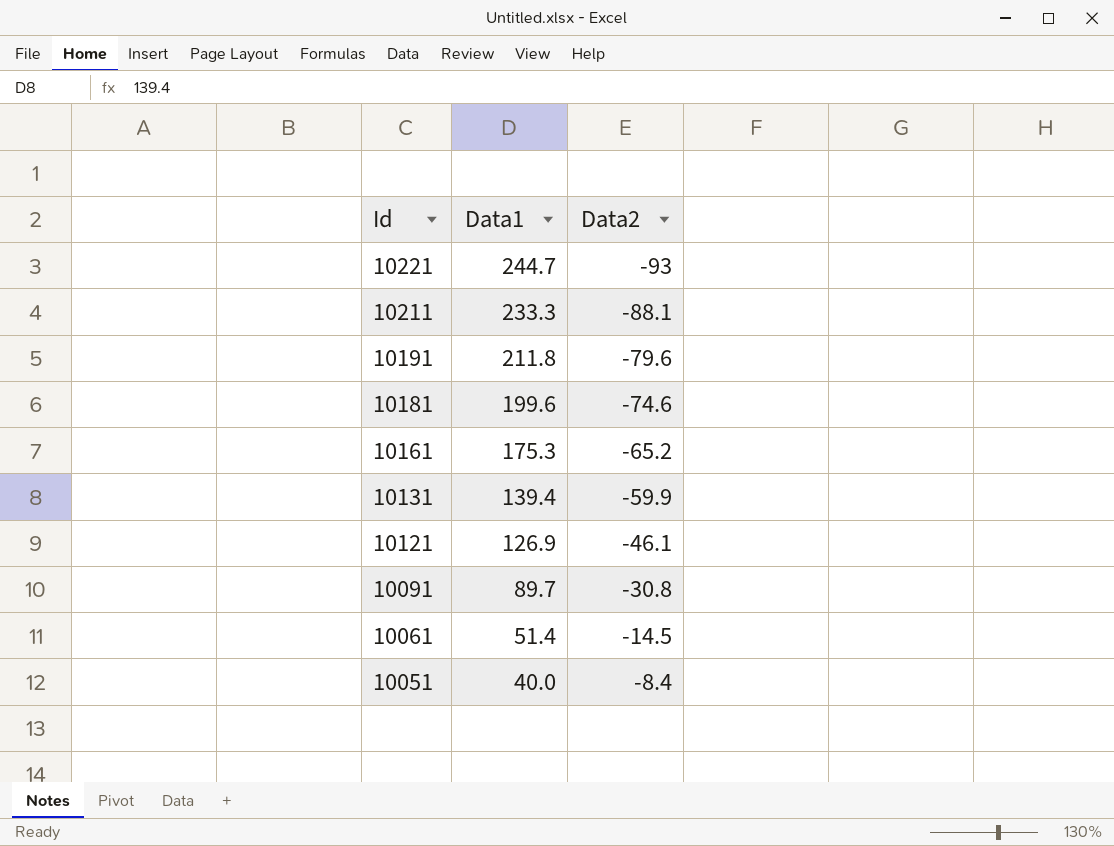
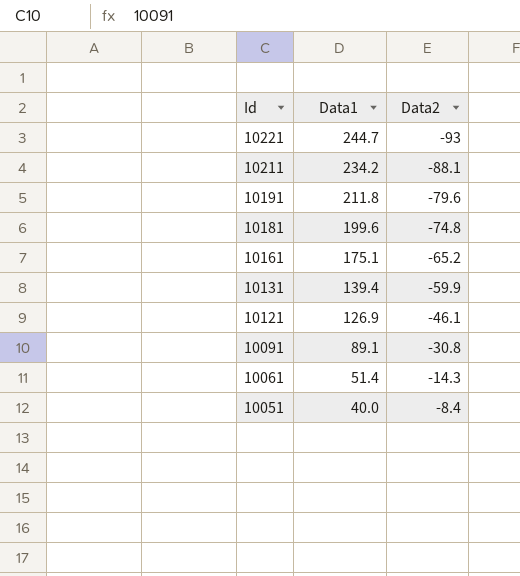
10211 | Data1: 233.3 -> 234.2
10181 | Data2: -74.6 -> -74.8
10161 | Data1: 175.3 -> 175.1
10091 | Data1: 89.7 -> 89.1
10061 | Data2: -14.5 -> -14.3

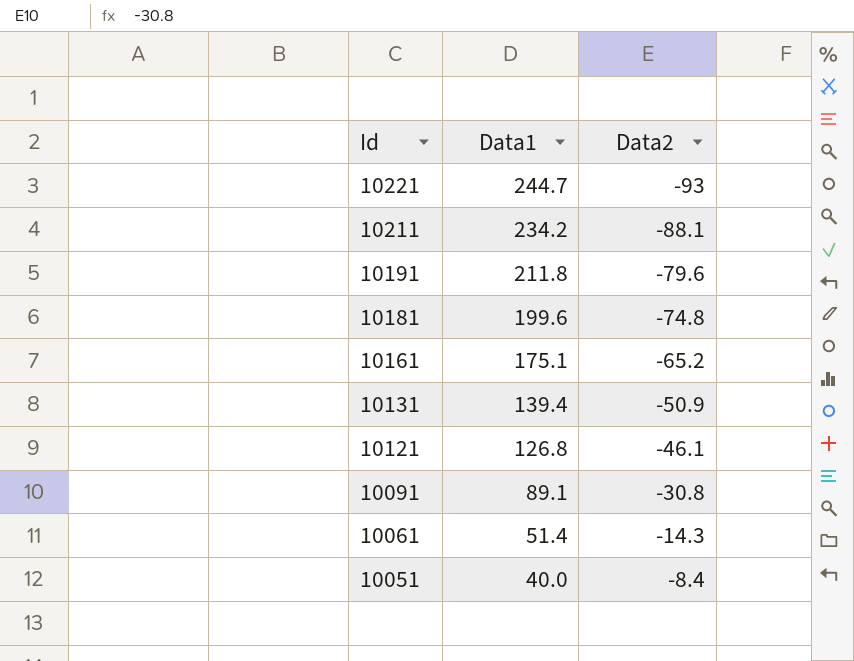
10131 | Data2: -59.9 -> -50.9
10121 | Data1: 126.9 -> 126.8

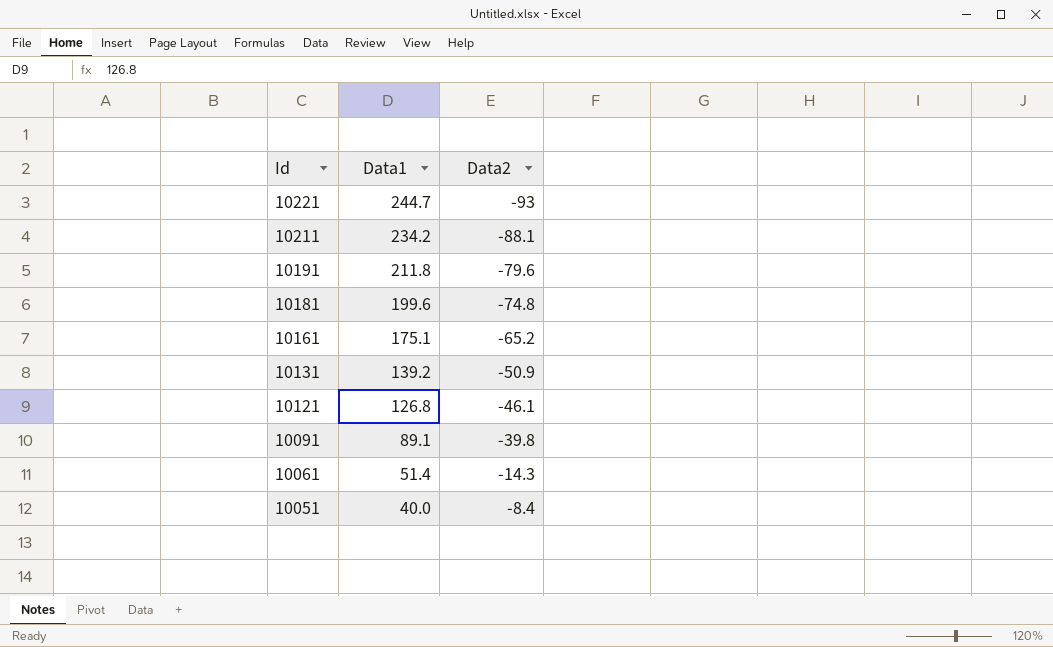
10131 | Data1: 139.4 -> 139.2
10091 | Data2: -30.8 -> -39.8

